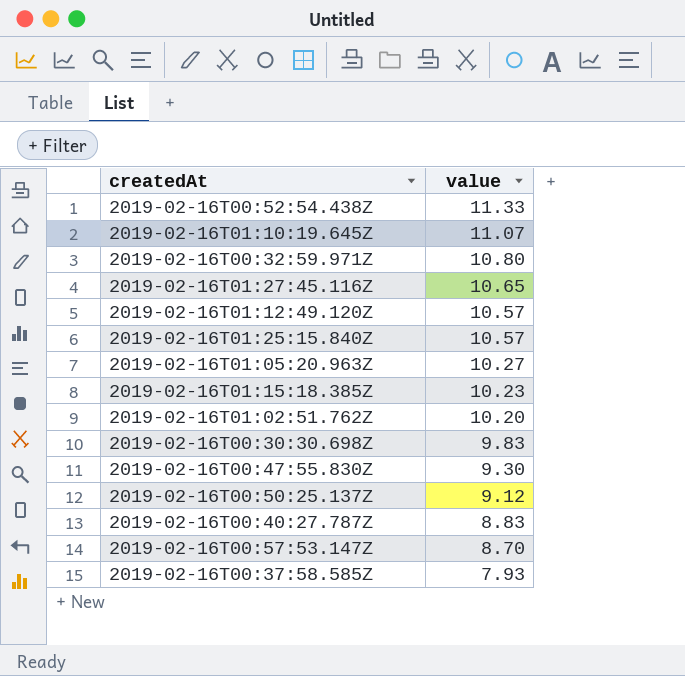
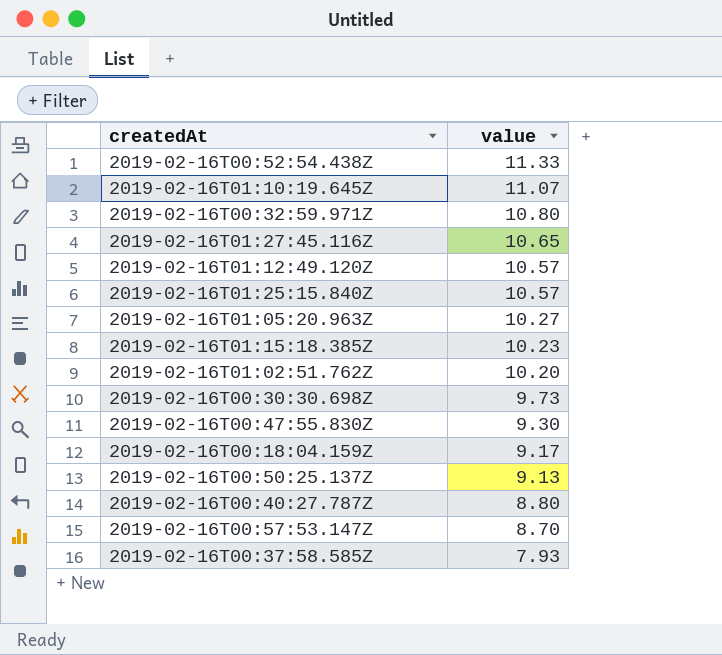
2019-02-16T00:30:30.698Z | value: 9.83 -> 9.73
row 2019-02-16T00:18:04.159Z: none -> 9.17
2019-02-16T00:50:25.137Z | value: 9.12 -> 9.13
2019-02-16T00:40:27.787Z | value: 8.83 -> 8.80

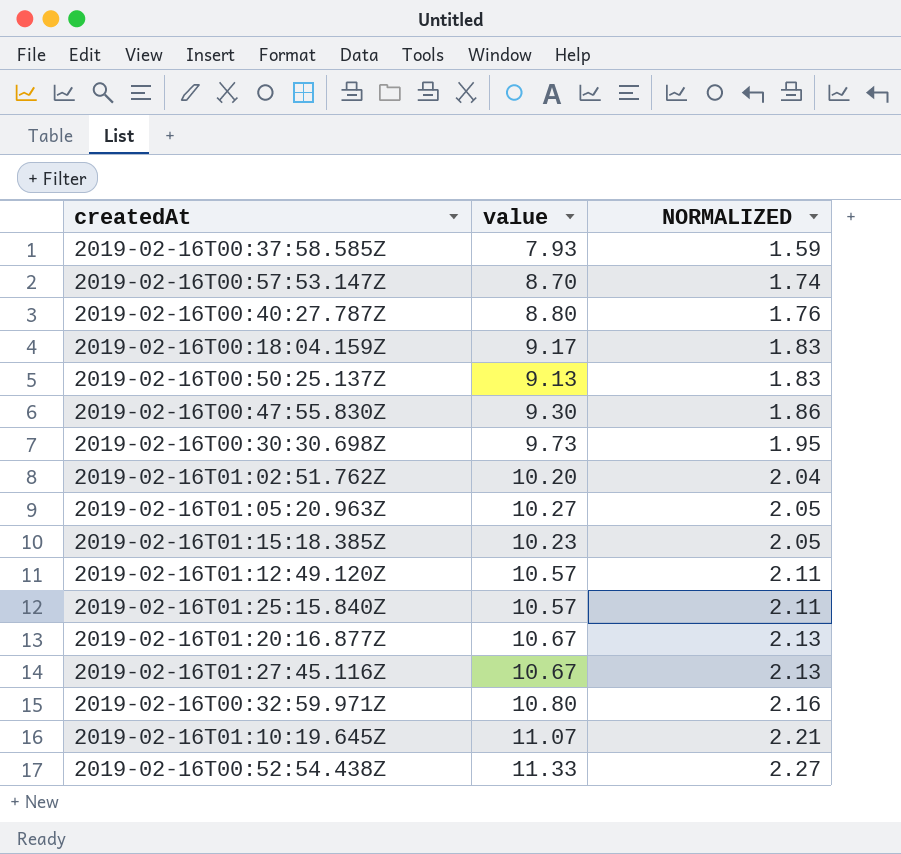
row order: value descending -> NORMALIZED ascending
column NORMALIZED | formula: none -> [value] * 0.2
row 2019-02-16T01:20:16.877Z: none -> 10.67 | 2.13
2019-02-16T01:27:45.116Z | value: 10.65 -> 10.67

